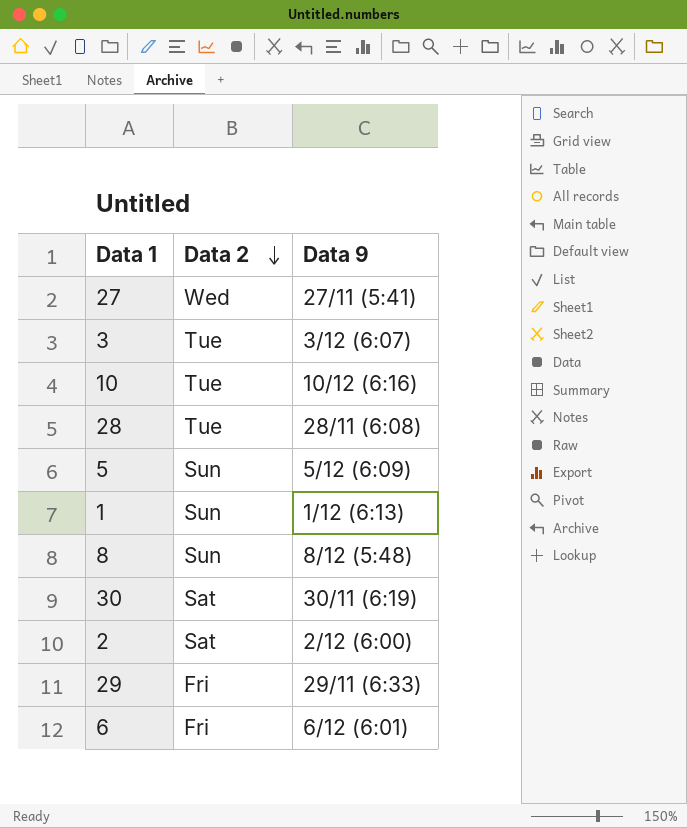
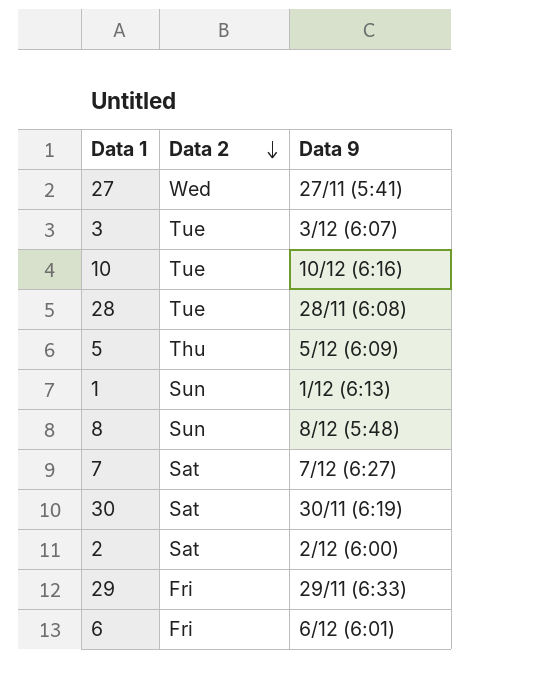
5 | Data 2: Sun -> Thu
row 7: none -> Sat | 7/12 (6:27)

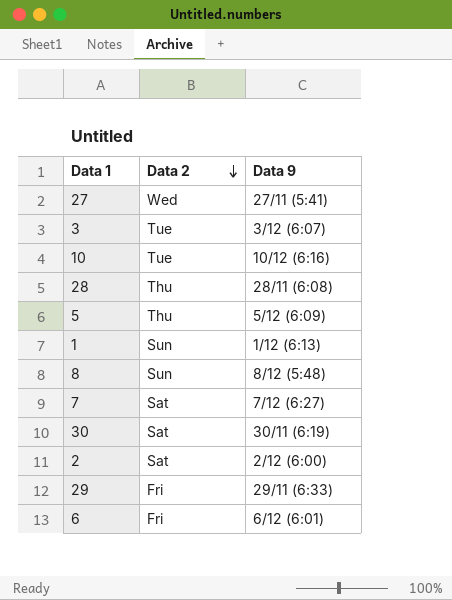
28 | Data 2: Tue -> Thu

